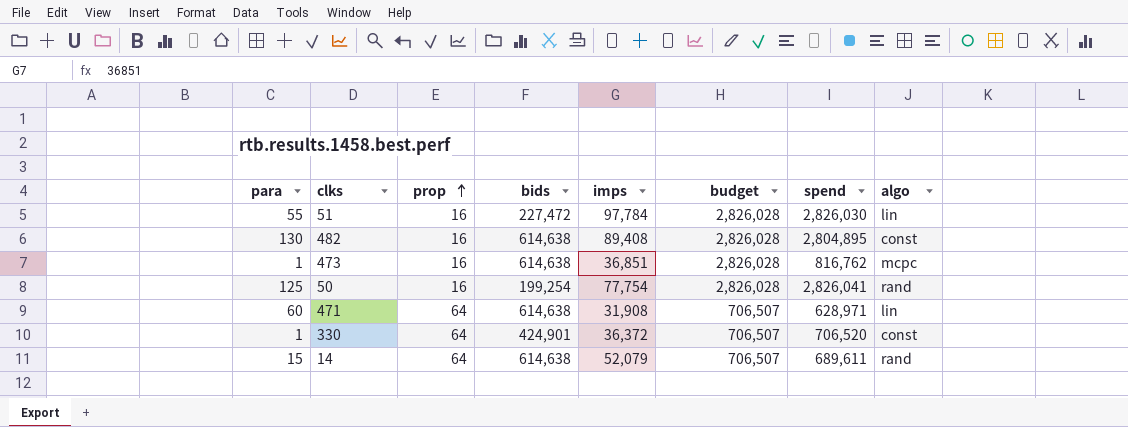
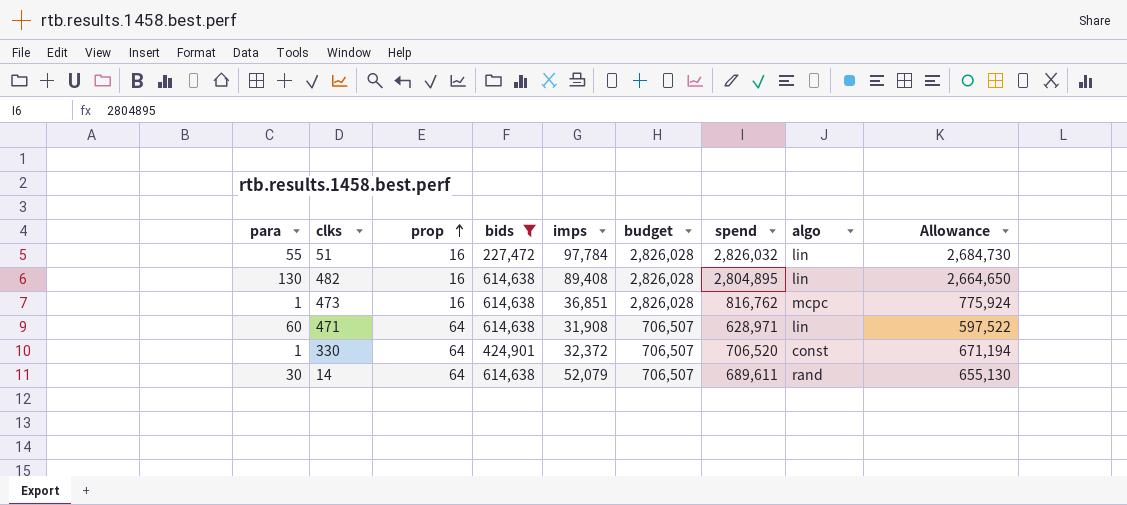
filter: none -> bids != 199,254
column Allowance | formula: none -> [spend] * 0.95
51 | spend: 2,826,030 -> 2,826,032
482 | algo: const -> lin
330 | imps: 36,372 -> 32,372
14 | para: 15 -> 30

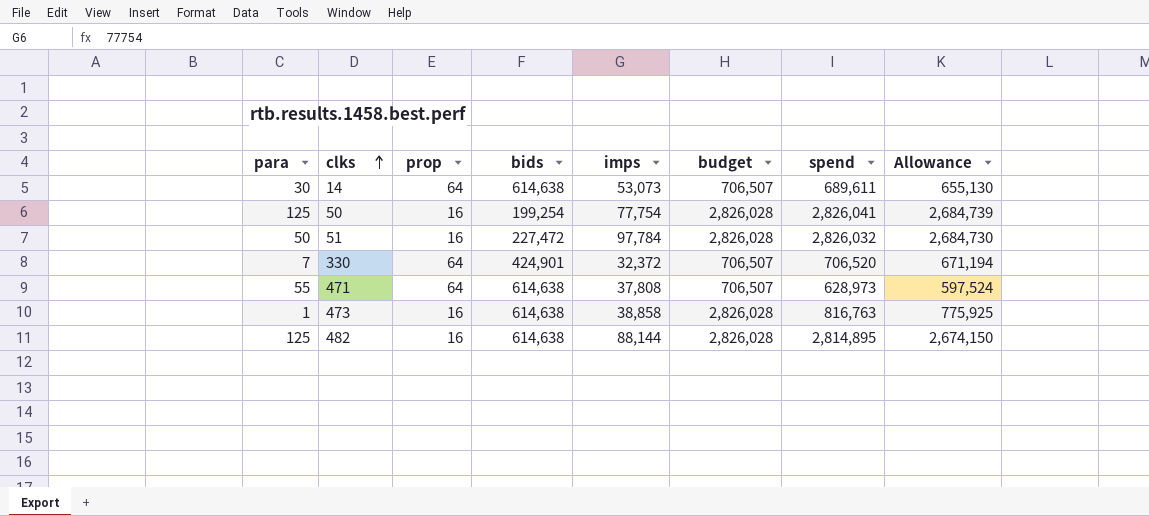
filter: bids != 199,254 -> none
row order: prop ascending -> clks ascending
column algo | position: 8 -> none
14 | imps: 52,079 -> 53,073
51 | para: 55 -> 50
330 | para: 1 -> 7
471 | para: 60 -> 55
471 | imps: 31,908 -> 37,808
471 | spend: 628,971 -> 628,973
471 | Allowance: 597,522 -> 597,524
473 | imps: 36,851 -> 38,858
473 | spend: 816,762 -> 816,763
473 | Allowance: 775,924 -> 775,925
482 | para: 130 -> 125
482 | imps: 89,408 -> 88,144
482 | spend: 2,804,895 -> 2,814,895
482 | Allowance: 2,664,650 -> 2,674,150

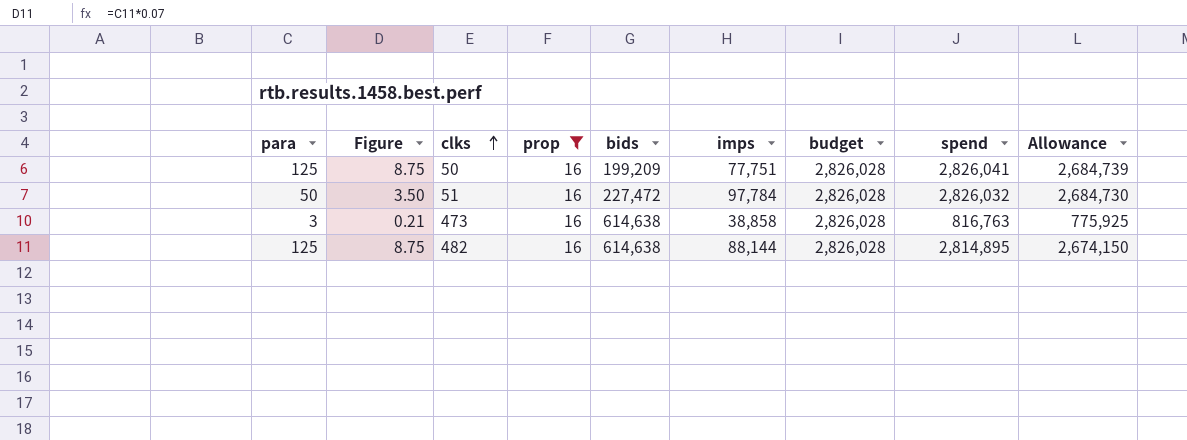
filter: none -> prop = 16
column Figure | formula: none -> [para] * 0.07
50 | bids: 199,254 -> 199,209
50 | imps: 77,754 -> 77,751
473 | para: 1 -> 3

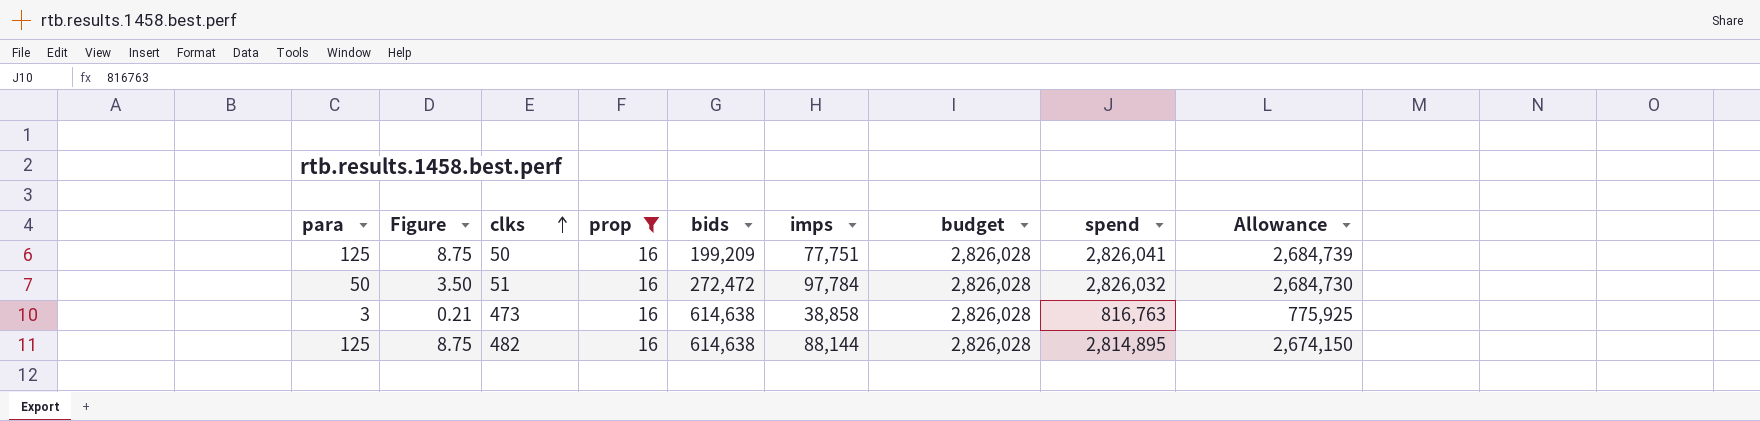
51 | bids: 227,472 -> 272,472

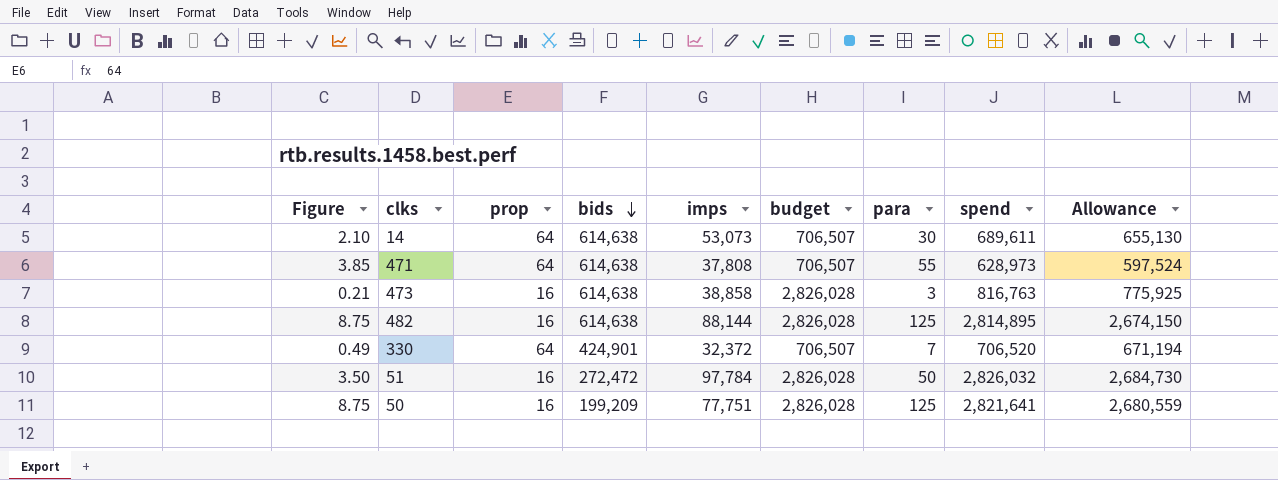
filter: prop = 16 -> none
row order: clks ascending -> bids descending
column para | position: 1 -> 7
50 | spend: 2,826,041 -> 2,821,641
50 | Allowance: 2,684,739 -> 2,680,559

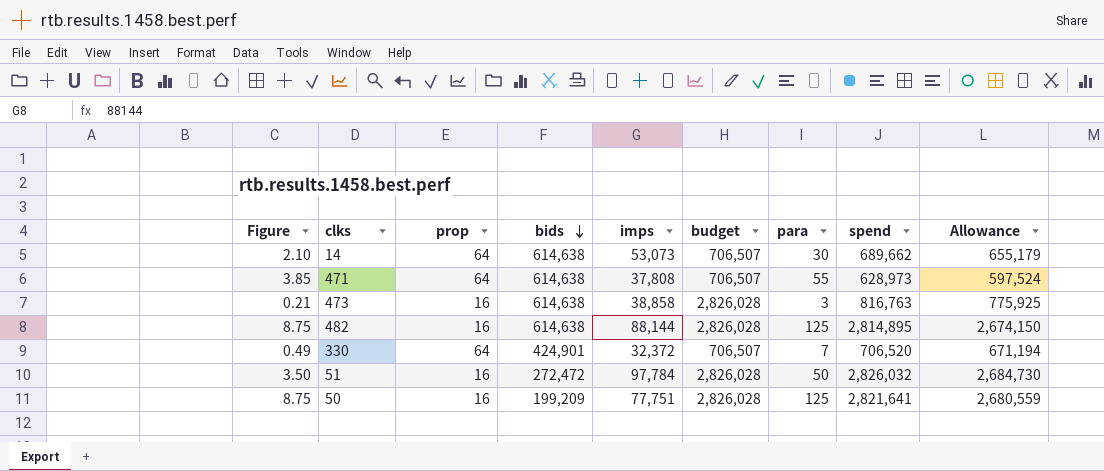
14 | spend: 689,611 -> 689,662
14 | Allowance: 655,130 -> 655,179

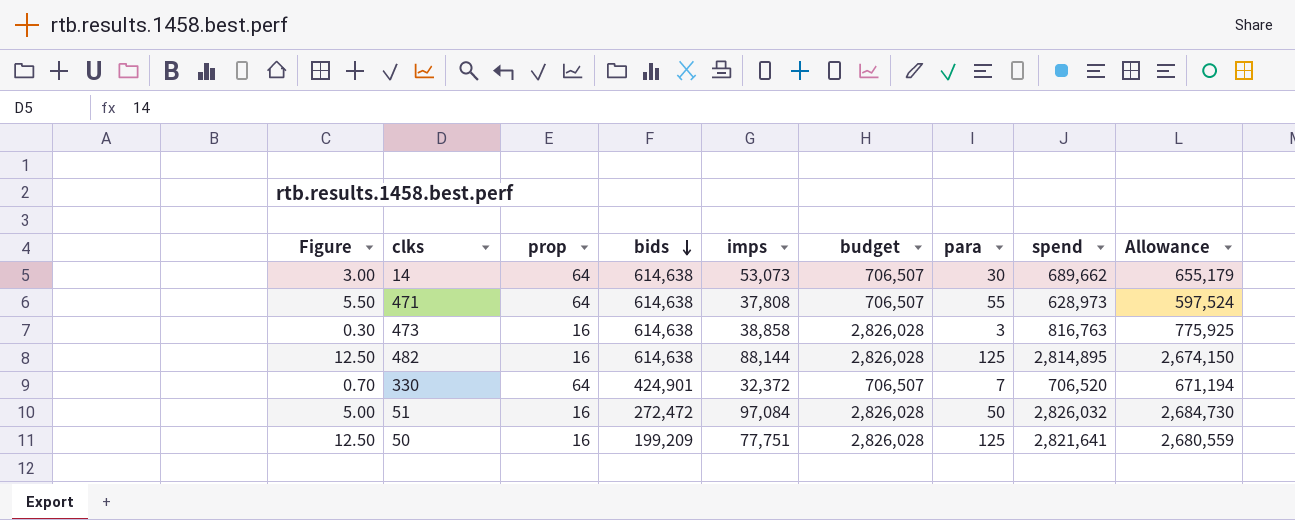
column Figure | formula: [para] * 0.07 -> [para] * 0.1
51 | imps: 97,784 -> 97,084

